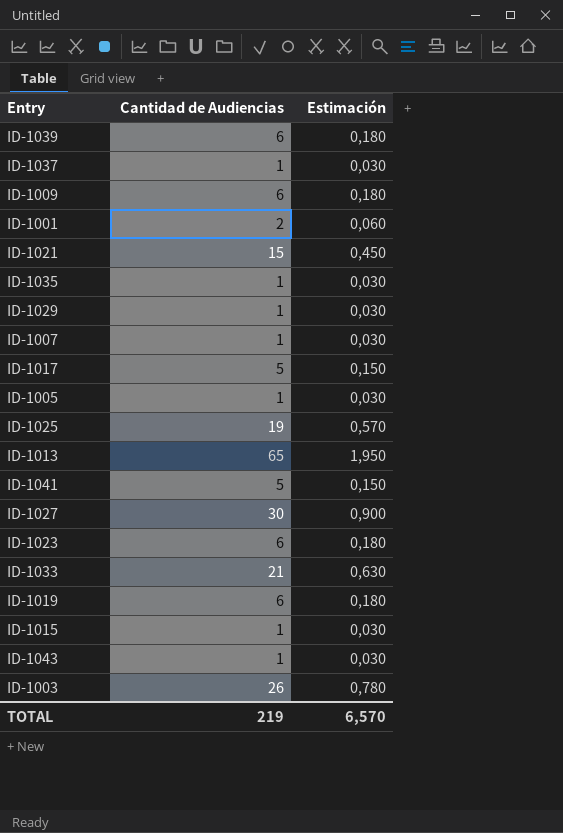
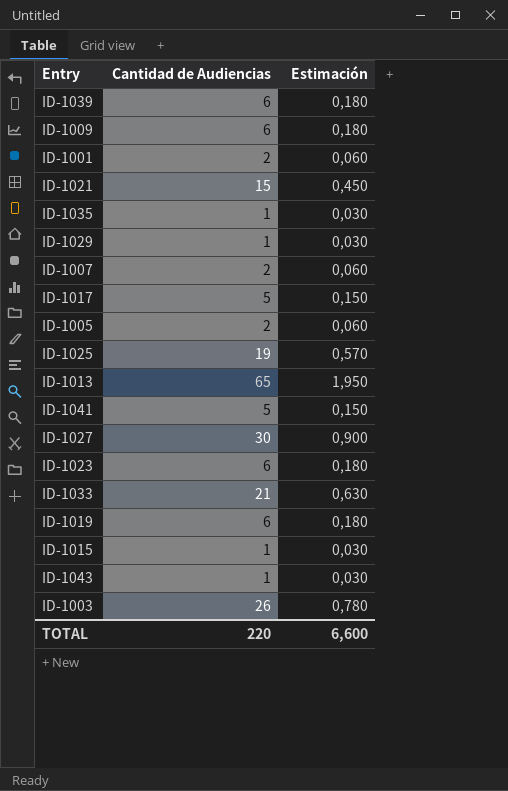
row ID-1037: 1 | 0,030 -> none
ID-1007 | Cantidad de Audiencias: 1 -> 2
ID-1007 | Estimación: 0,030 -> 0,060
ID-1005 | Cantidad de Audiencias: 1 -> 2
ID-1005 | Estimación: 0,030 -> 0,060
TOTAL | Cantidad de Audiencias: 219 -> 220
TOTAL | Estimación: 6,570 -> 6,600

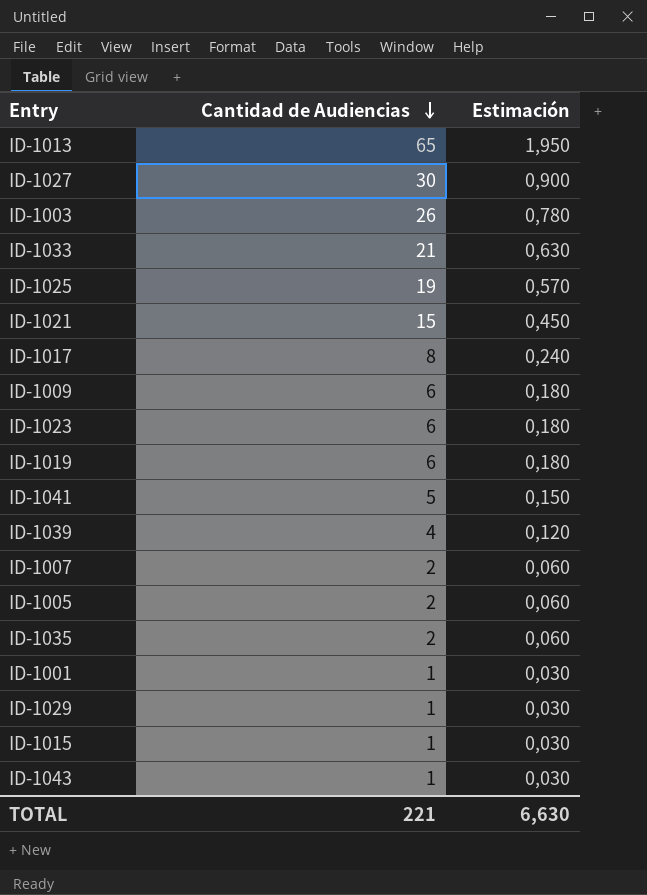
row order: none -> Cantidad de Audiencias descending
ID-1017 | Cantidad de Audiencias: 5 -> 8
ID-1017 | Estimación: 0,150 -> 0,240
ID-1039 | Cantidad de Audiencias: 6 -> 4
ID-1039 | Estimación: 0,180 -> 0,120
ID-1035 | Cantidad de Audiencias: 1 -> 2
ID-1035 | Estimación: 0,030 -> 0,060
ID-1001 | Cantidad de Audiencias: 2 -> 1
ID-1001 | Estimación: 0,060 -> 0,030
TOTAL | Cantidad de Audiencias: 220 -> 221
TOTAL | Estimación: 6,600 -> 6,630

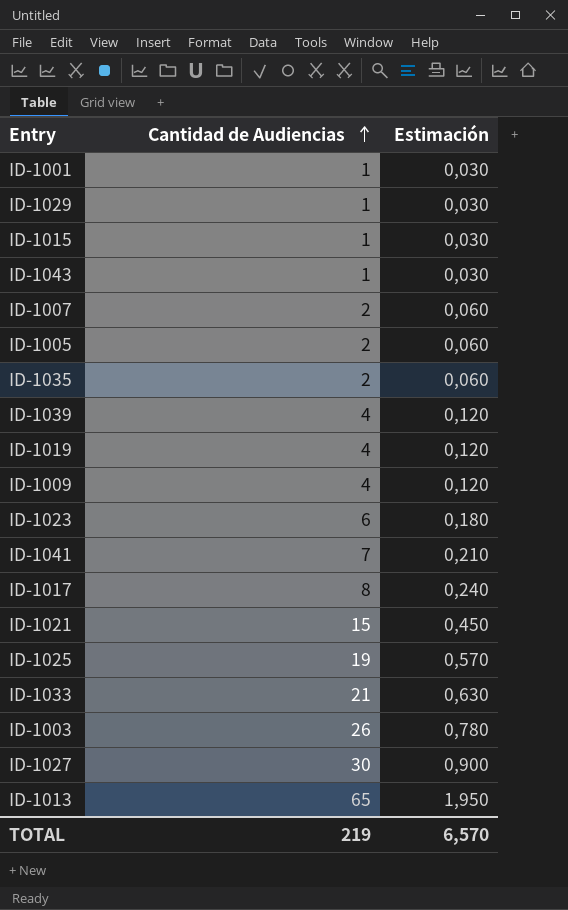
row order: Cantidad de Audiencias descending -> Cantidad de Audiencias ascending
ID-1019 | Cantidad de Audiencias: 6 -> 4
ID-1019 | Estimación: 0,180 -> 0,120
ID-1009 | Cantidad de Audiencias: 6 -> 4
ID-1009 | Estimación: 0,180 -> 0,120
ID-1041 | Cantidad de Audiencias: 5 -> 7
ID-1041 | Estimación: 0,150 -> 0,210
TOTAL | Cantidad de Audiencias: 221 -> 219
TOTAL | Estimación: 6,630 -> 6,570

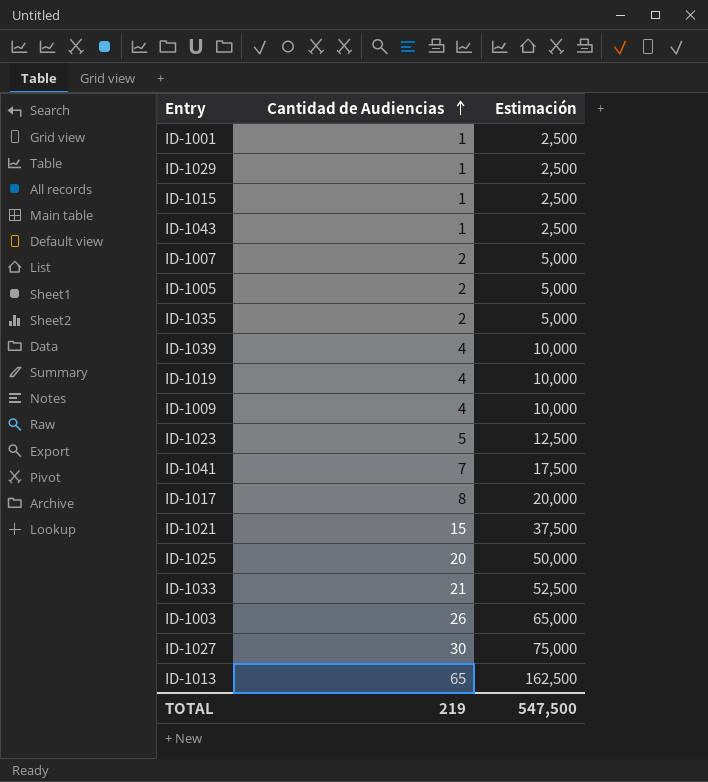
column Estimación | formula: [Cantidad de Audiencias] * 0,03 -> [Cantidad de Audiencias] * 2,5
ID-1023 | Cantidad de Audiencias: 6 -> 5
ID-1025 | Cantidad de Audiencias: 19 -> 20
TOTAL | Estimación: 6,570 -> 547,500

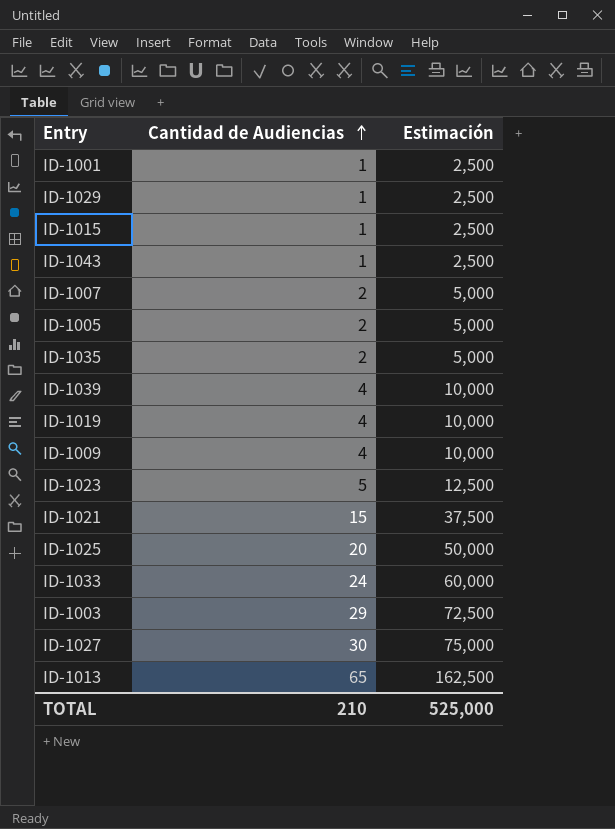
row ID-1041: 7 | 17,500 -> none
row ID-1017: 8 | 20,000 -> none
ID-1033 | Cantidad de Audiencias: 21 -> 24
ID-1033 | Estimación: 52,500 -> 60,000
ID-1003 | Cantidad de Audiencias: 26 -> 29
ID-1003 | Estimación: 65,000 -> 72,500
TOTAL | Cantidad de Audiencias: 219 -> 210
TOTAL | Estimación: 547,500 -> 525,000

